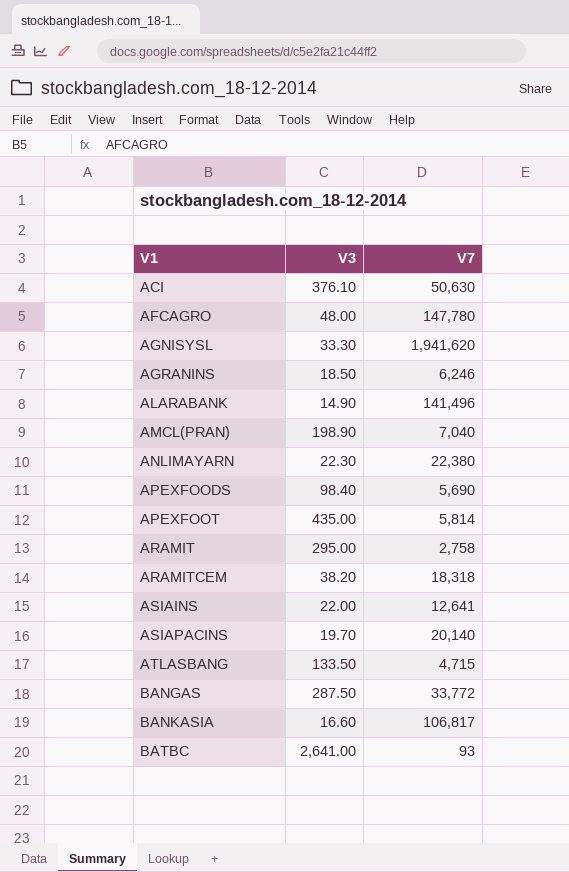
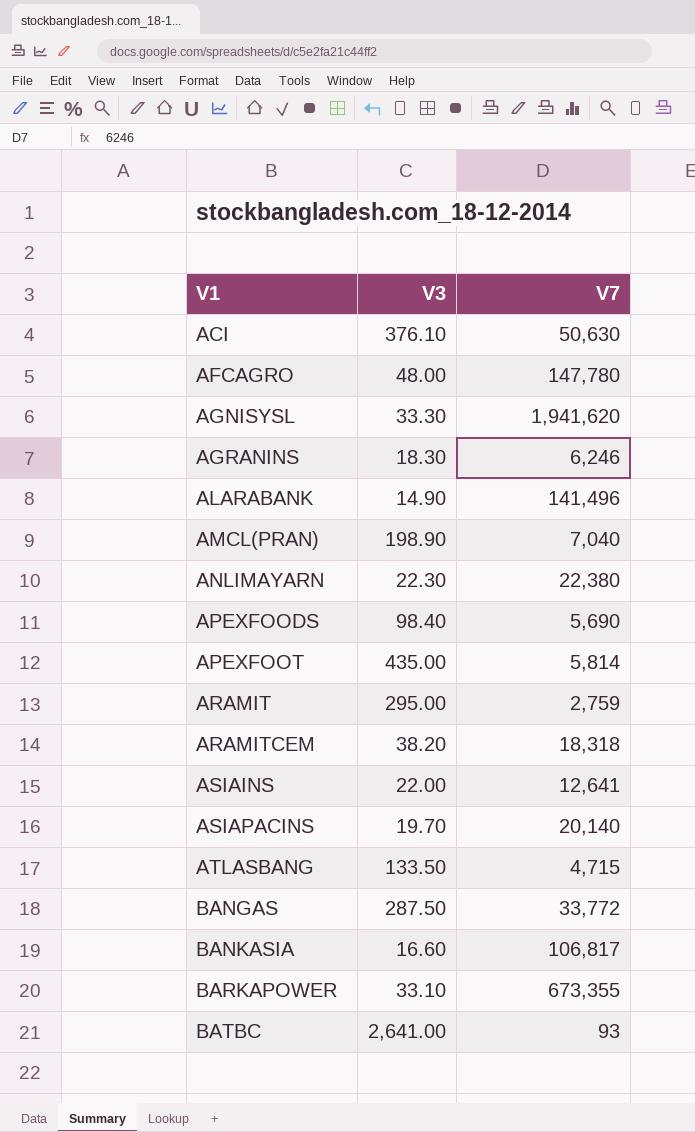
AGRANINS | V3: 18.50 -> 18.30
ARAMIT | V7: 2,758 -> 2,759
row BARKAPOWER: none -> 33.10 | 673,355

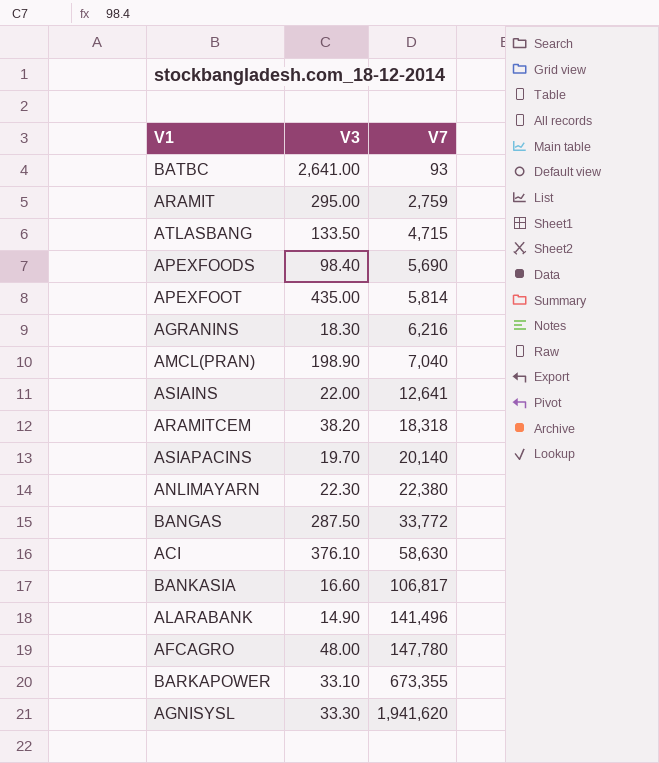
row order: V1 ascending -> V7 ascending
AGRANINS | V7: 6,246 -> 6,216
ACI | V7: 50,630 -> 58,630

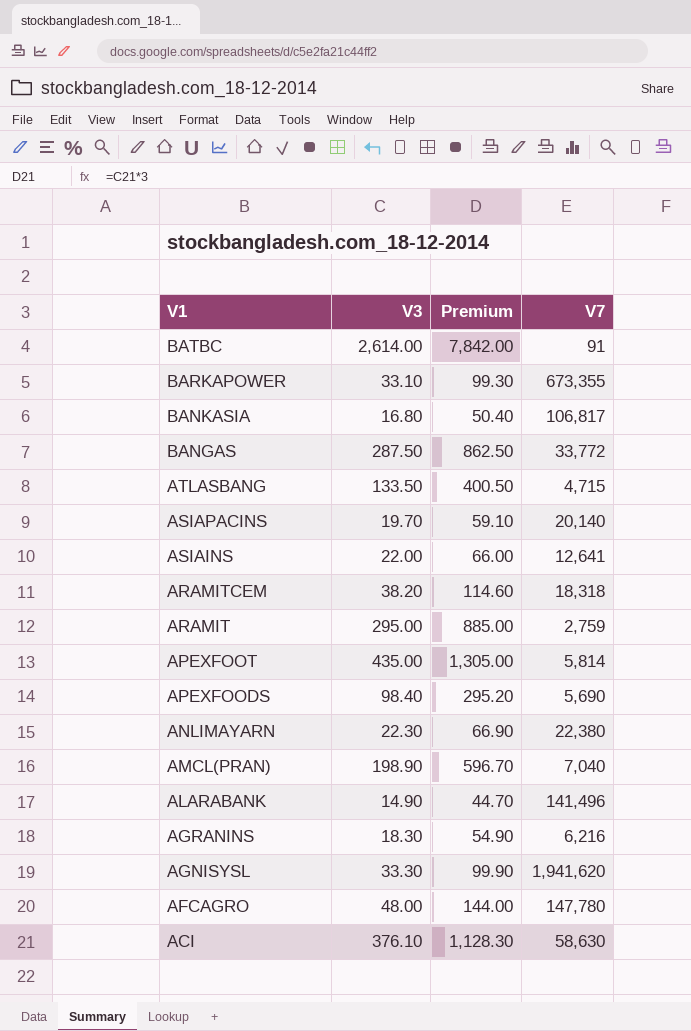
row order: V7 ascending -> V1 descending
column Premium | formula: none -> [V3] * 3
BATBC | V3: 2,641.00 -> 2,614.00
BATBC | V7: 93 -> 91
BANKASIA | V3: 16.60 -> 16.80

